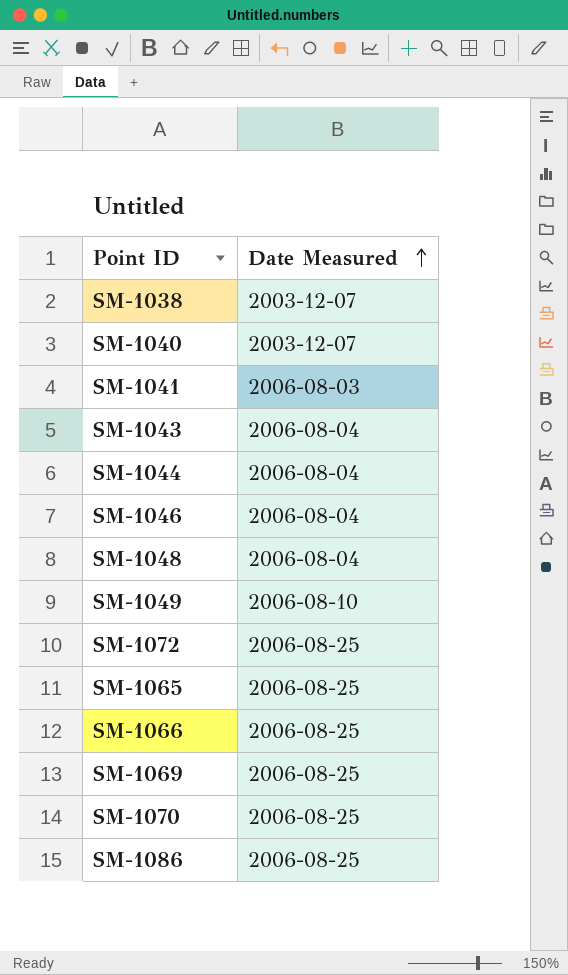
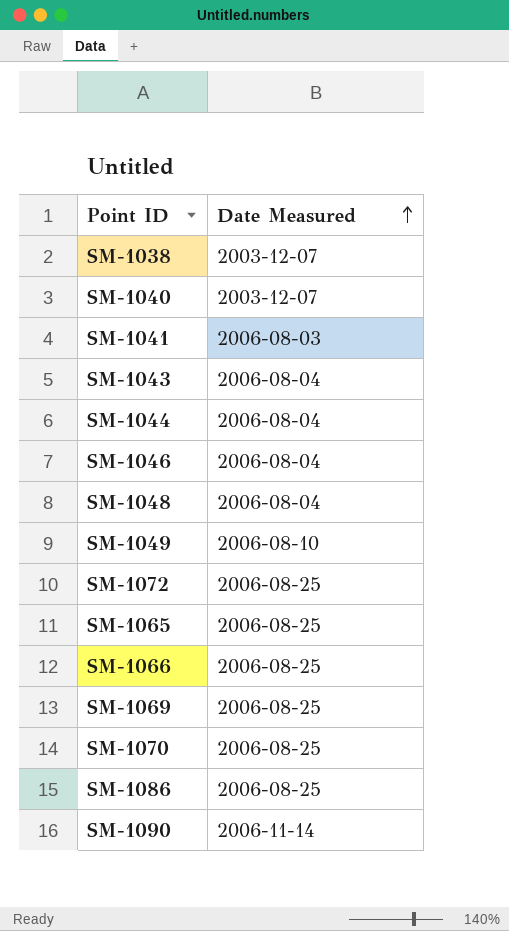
row SM-1090: none -> 2006-11-14

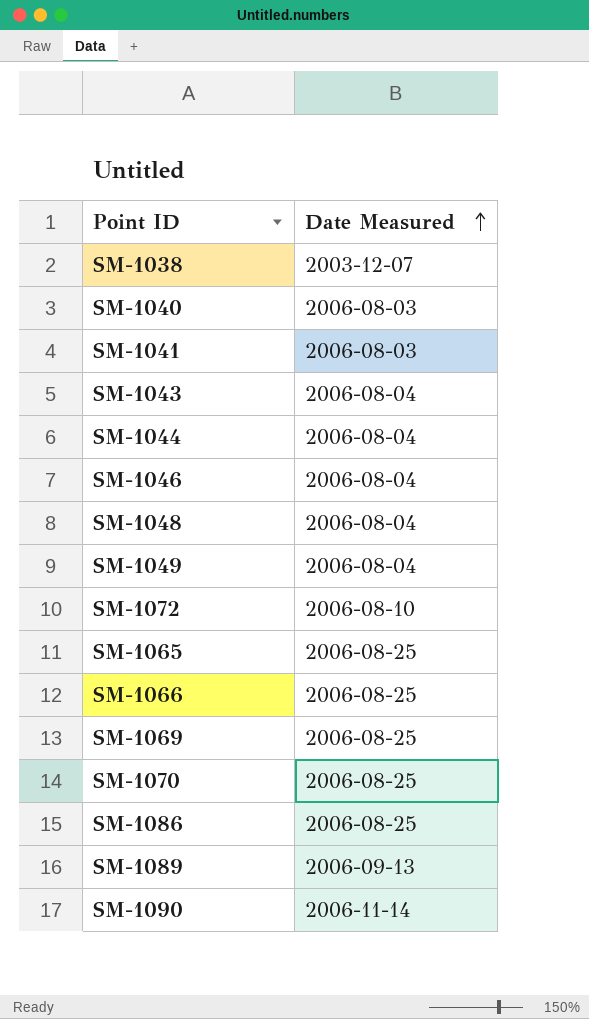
SM-1040 | Date Measured: 2003-12-07 -> 2006-08-03
SM-1049 | Date Measured: 2006-08-10 -> 2006-08-04
SM-1072 | Date Measured: 2006-08-25 -> 2006-08-10
row SM-1089: none -> 2006-09-13

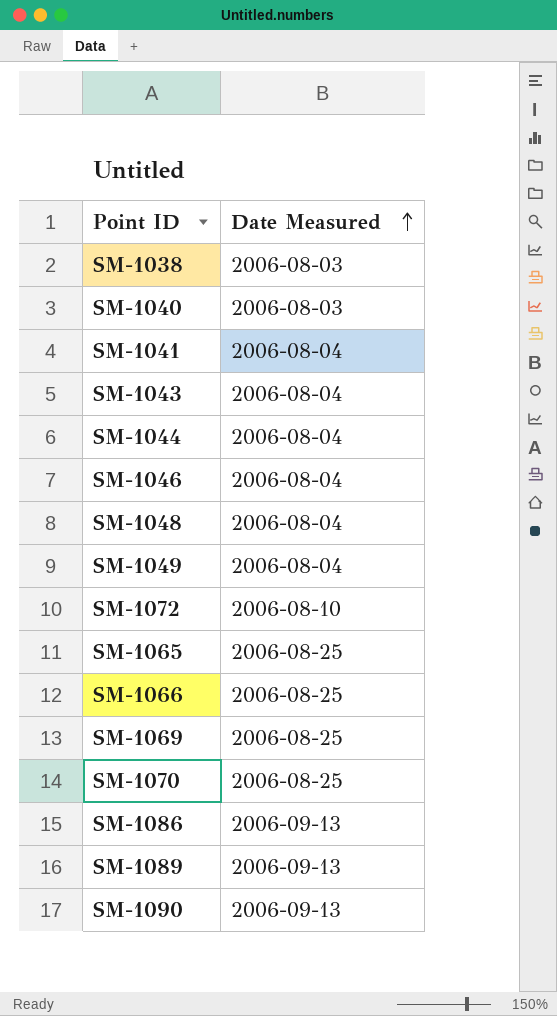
SM-1038 | Date Measured: 2003-12-07 -> 2006-08-03
SM-1041 | Date Measured: 2006-08-03 -> 2006-08-04
SM-1086 | Date Measured: 2006-08-25 -> 2006-09-13
SM-1090 | Date Measured: 2006-11-14 -> 2006-09-13

